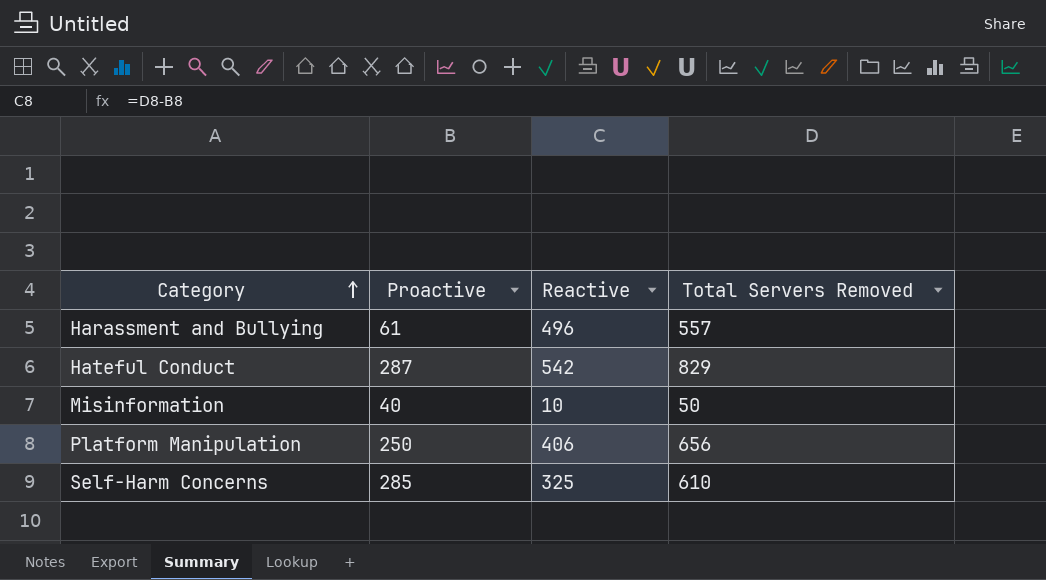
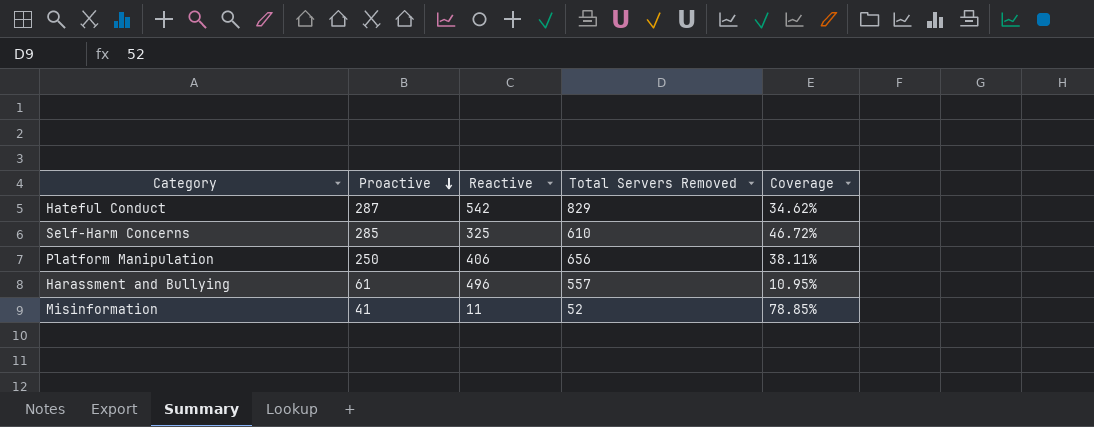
row order: Category ascending -> Proactive descending
column Coverage | formula: none -> [Proactive] / [Total Servers Removed]
Misinformation | Proactive: 40 -> 41
Misinformation | Reactive: 10 -> 11
Misinformation | Total Servers Removed: 50 -> 52

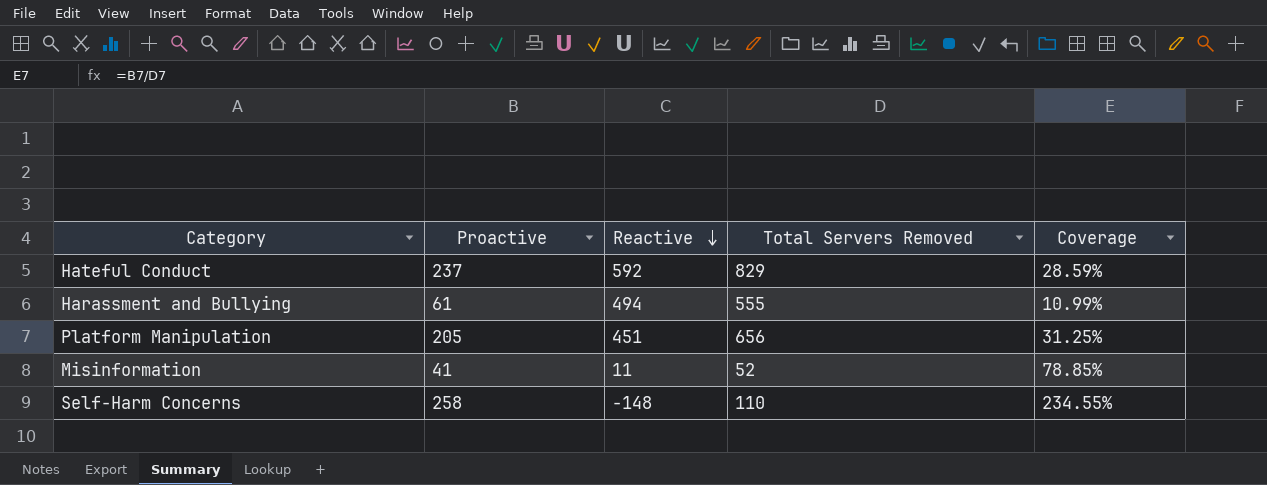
row order: Proactive descending -> Reactive descending
Hateful Conduct | Proactive: 287 -> 237
Hateful Conduct | Reactive: 542 -> 592
Hateful Conduct | Coverage: 34.62% -> 28.59%
Harassment and Bullying | Reactive: 496 -> 494
Harassment and Bullying | Total Servers Removed: 557 -> 555
Harassment and Bullying | Coverage: 10.95% -> 10.99%
Platform Manipulation | Proactive: 250 -> 205
Platform Manipulation | Reactive: 406 -> 451
Platform Manipulation | Coverage: 38.11% -> 31.25%
Self-Harm Concerns | Proactive: 285 -> 258
Self-Harm Concerns | Reactive: 325 -> -148
Self-Harm Concerns | Total Servers Removed: 610 -> 110
Self-Harm Concerns | Coverage: 46.72% -> 234.55%

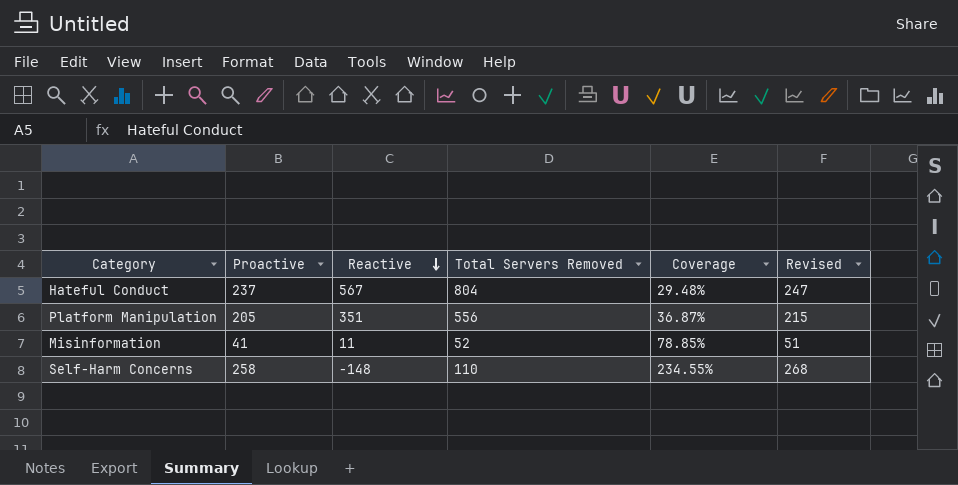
column Revised | formula: none -> [Proactive] + 10
row Harassment and Bullying: 61 | 494 | 555 | 10.99% -> none
Hateful Conduct | Reactive: 592 -> 567
Hateful Conduct | Total Servers Removed: 829 -> 804
Hateful Conduct | Coverage: 28.59% -> 29.48%
Platform Manipulation | Reactive: 451 -> 351
Platform Manipulation | Total Servers Removed: 656 -> 556
Platform Manipulation | Coverage: 31.25% -> 36.87%

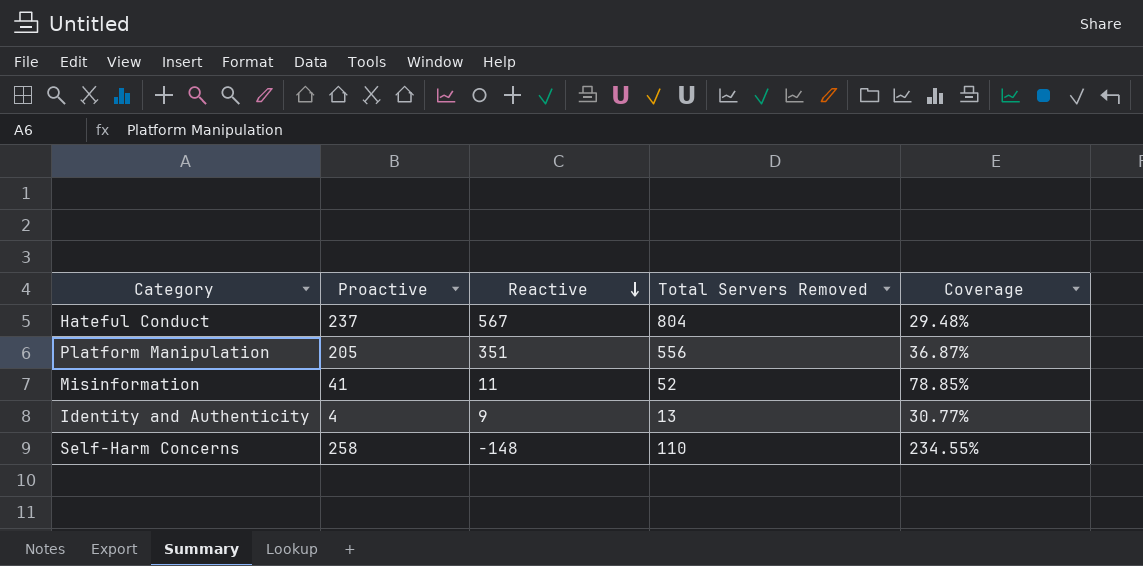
column Revised | formula: [Proactive] + 10 -> none
row Identity and Authenticity: none -> 4 | 9 | 13 | 30.77%

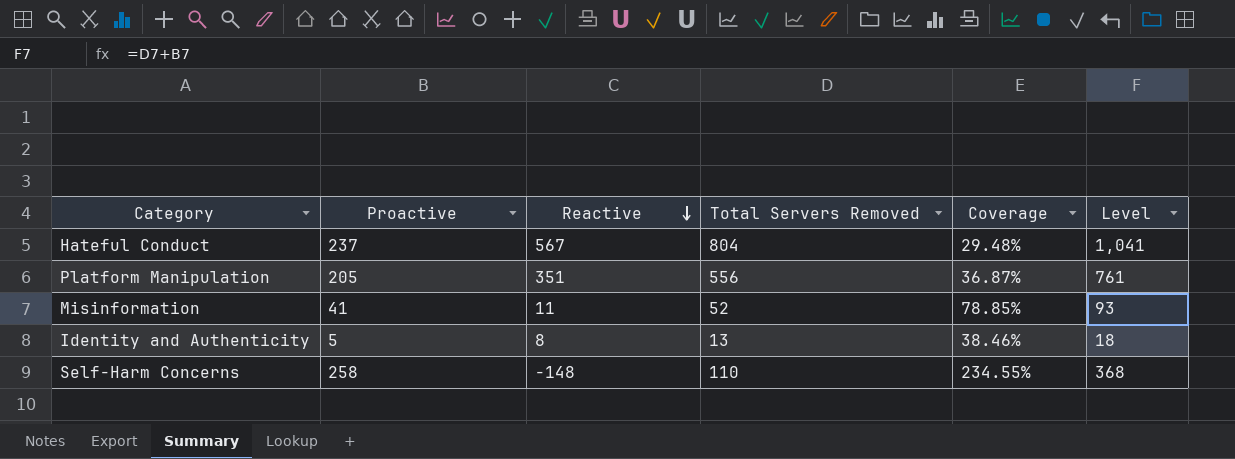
column Level | formula: none -> [Proactive] + [Total Servers Removed]
Identity and Authenticity | Proactive: 4 -> 5
Identity and Authenticity | Reactive: 9 -> 8
Identity and Authenticity | Coverage: 30.77% -> 38.46%

